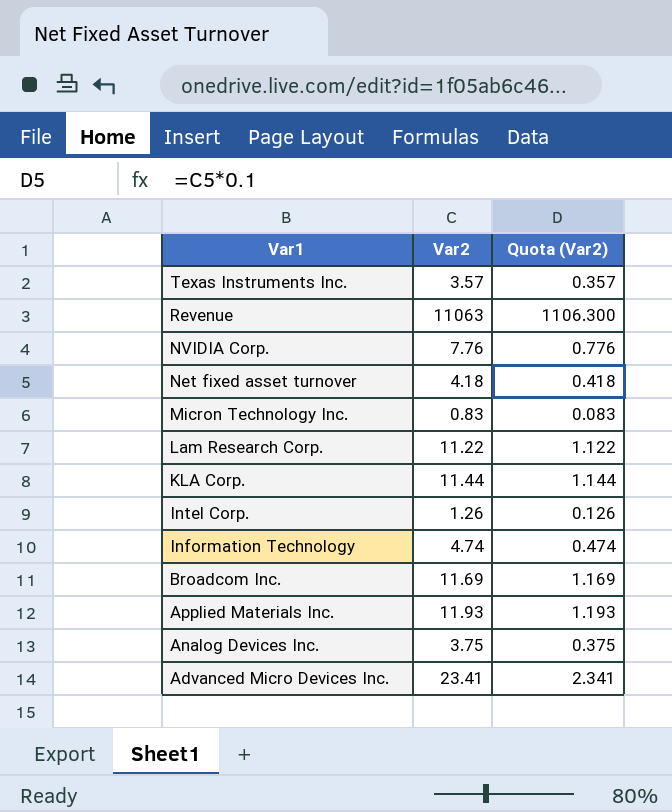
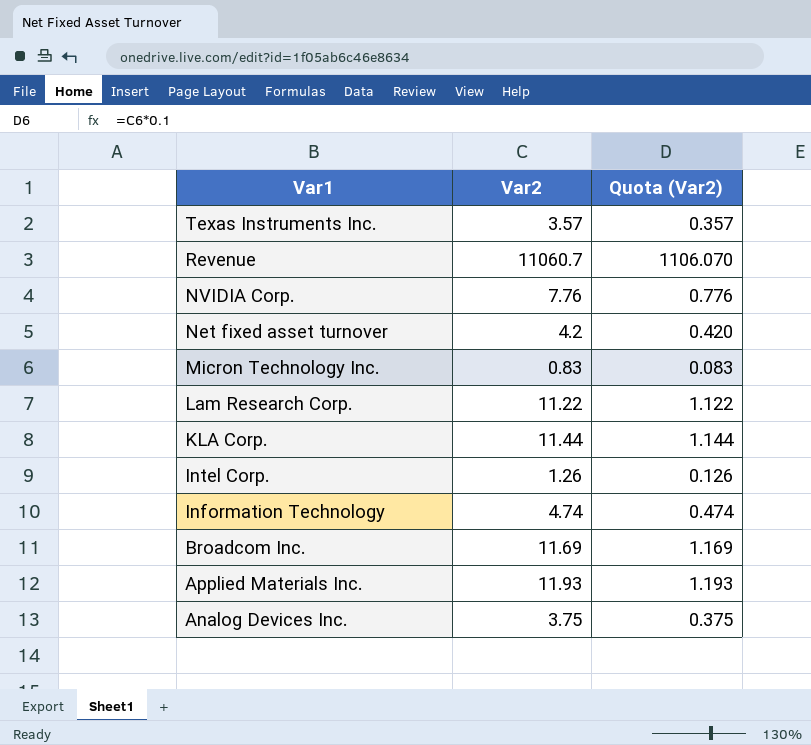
row Advanced Micro Devices Inc.: 23.41 | 2.341 -> none
Revenue | Var2: 11063 -> 11060.7
Revenue | Quota (Var2): 1106.300 -> 1106.070
Net fixed asset turnover | Var2: 4.18 -> 4.2
Net fixed asset turnover | Quota (Var2): 0.418 -> 0.420

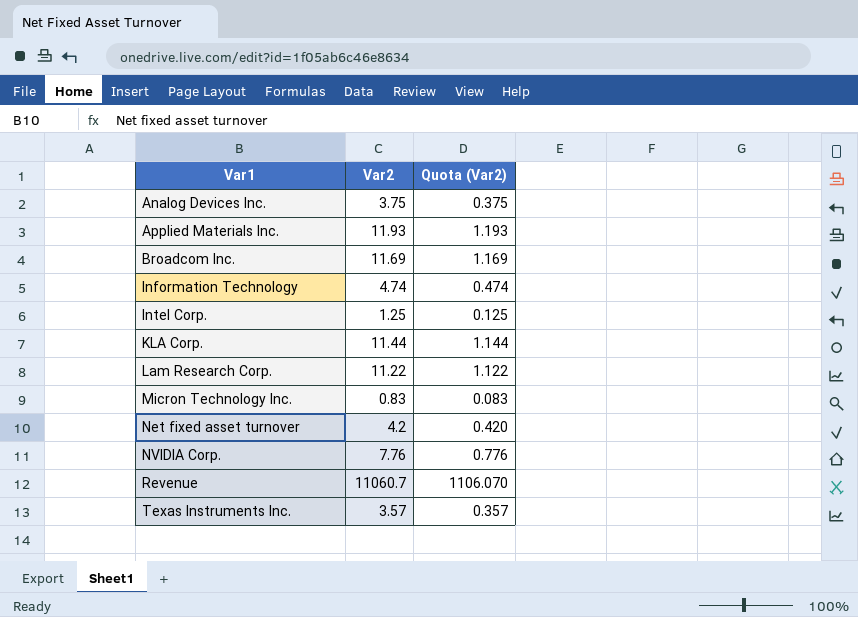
row order: Var1 descending -> Var1 ascending
Intel Corp. | Var2: 1.26 -> 1.25
Intel Corp. | Quota (Var2): 0.126 -> 0.125

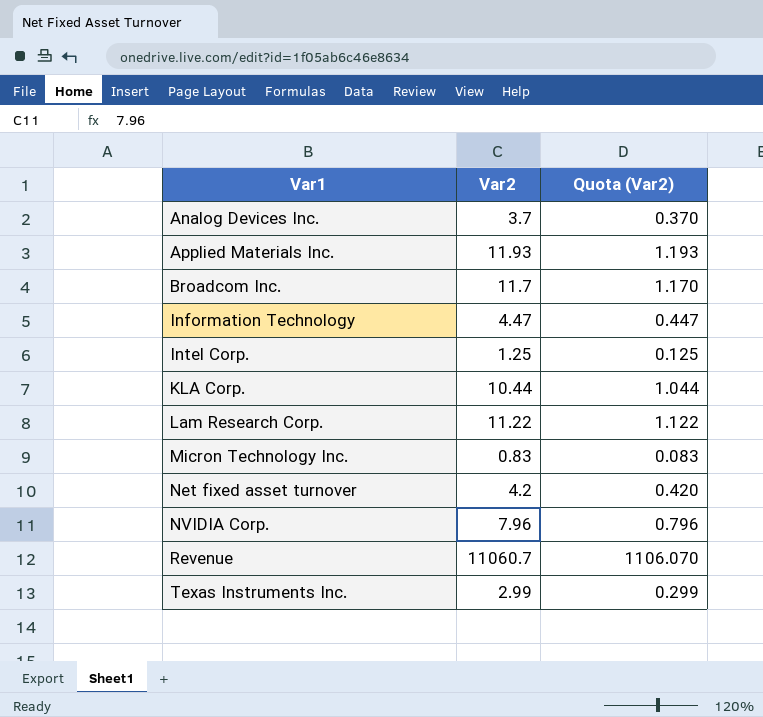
Analog Devices Inc. | Var2: 3.75 -> 3.7
Analog Devices Inc. | Quota (Var2): 0.375 -> 0.370
Broadcom Inc. | Var2: 11.69 -> 11.7
Broadcom Inc. | Quota (Var2): 1.169 -> 1.170
Information Technology | Var2: 4.74 -> 4.47
Information Technology | Quota (Var2): 0.474 -> 0.447
KLA Corp. | Var2: 11.44 -> 10.44
KLA Corp. | Quota (Var2): 1.144 -> 1.044
NVIDIA Corp. | Var2: 7.76 -> 7.96
NVIDIA Corp. | Quota (Var2): 0.776 -> 0.796
Texas Instruments Inc. | Var2: 3.57 -> 2.99
Texas Instruments Inc. | Quota (Var2): 0.357 -> 0.299

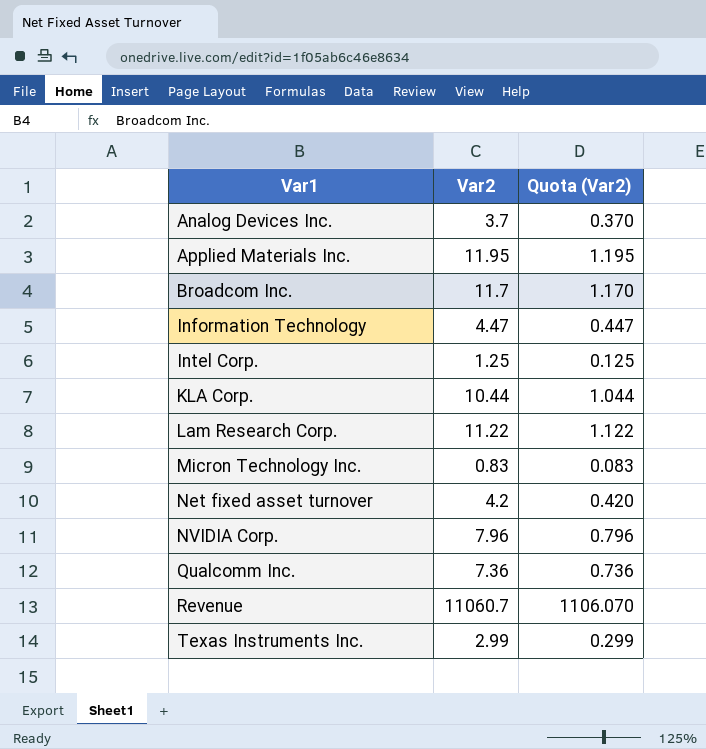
Applied Materials Inc. | Var2: 11.93 -> 11.95
Applied Materials Inc. | Quota (Var2): 1.193 -> 1.195
row Qualcomm Inc.: none -> 7.36 | 0.736

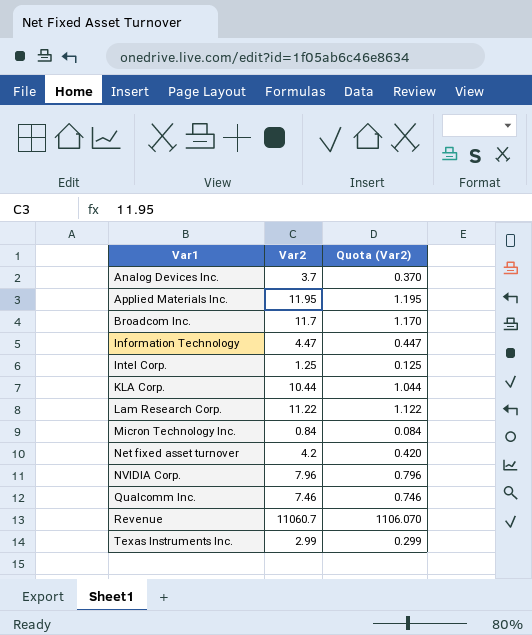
Micron Technology Inc. | Var2: 0.83 -> 0.84
Micron Technology Inc. | Quota (Var2): 0.083 -> 0.084
Qualcomm Inc. | Var2: 7.36 -> 7.46
Qualcomm Inc. | Quota (Var2): 0.736 -> 0.746

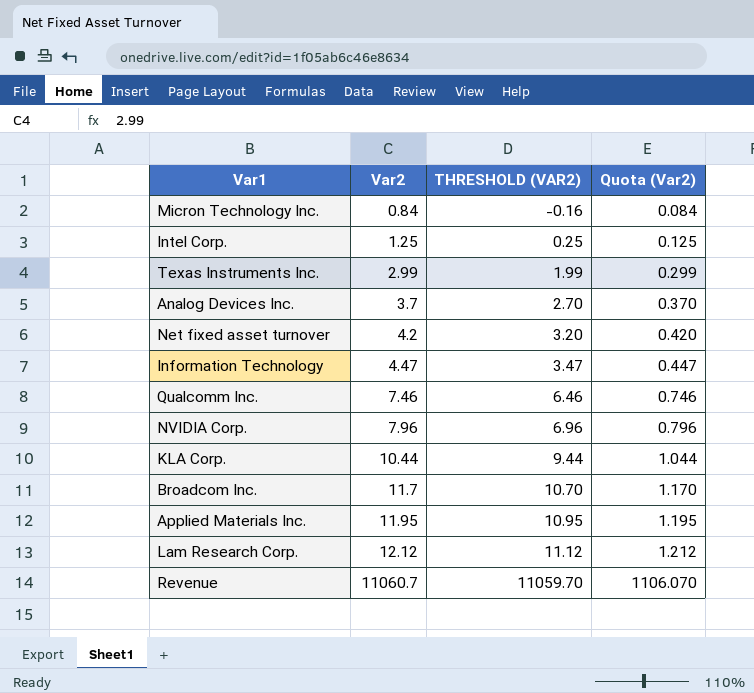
row order: Var1 ascending -> Var2 ascending
column THRESHOLD (VAR2) | formula: none -> [Var2] - 1
Lam Research Corp. | Var2: 11.22 -> 12.12
Lam Research Corp. | Quota (Var2): 1.122 -> 1.212

